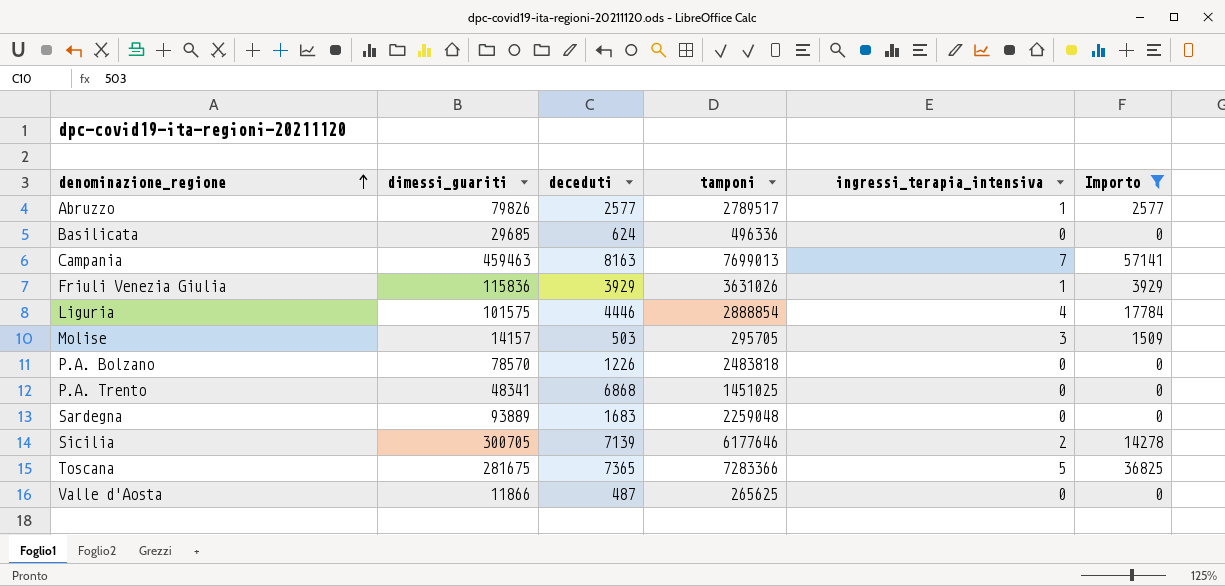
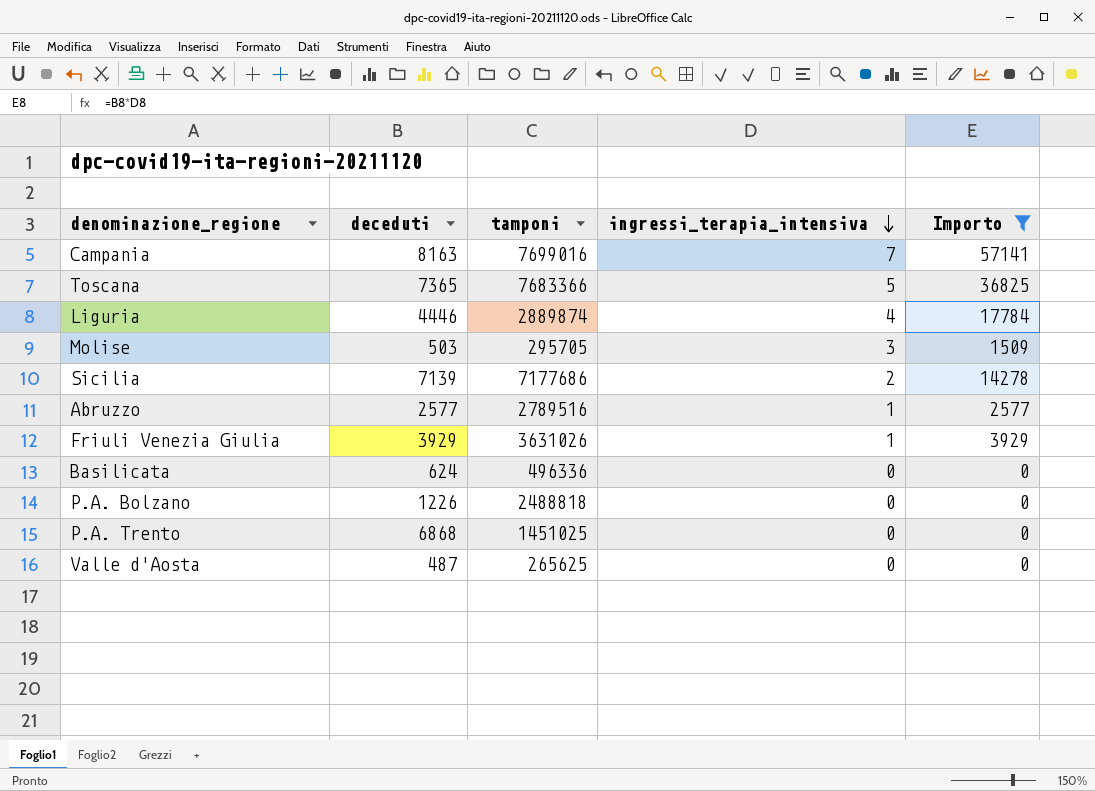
row order: denominazione_regione ascending -> ingressi_terapia_intensiva descending
column dimessi_guariti | position: 2 -> none
row Sardegna: 93889 | 1683 | 2259048 | 0 | 0 -> none
Campania | tamponi: 7699013 -> 7699016
Toscana | tamponi: 7283366 -> 7683366
Liguria | tamponi: 2888854 -> 2889874
Sicilia | tamponi: 6177646 -> 7177686
Abruzzo | tamponi: 2789517 -> 2789516
P.A. Bolzano | tamponi: 2483818 -> 2488818

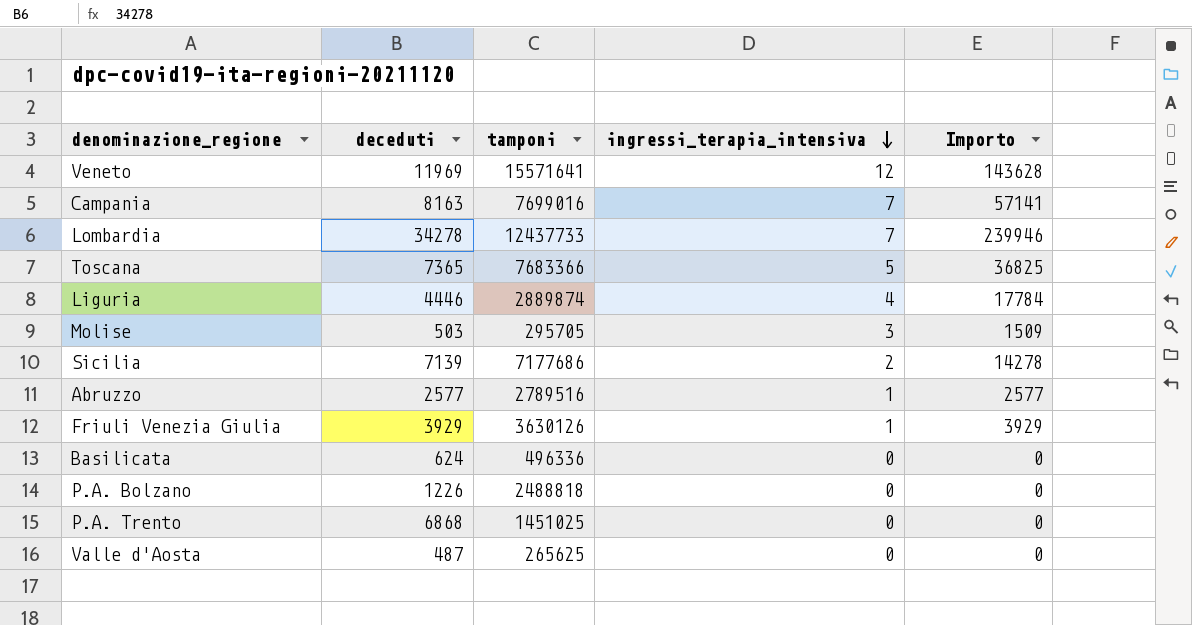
filter: Importo <= 57141 -> none
Friuli Venezia Giulia | tamponi: 3631026 -> 3630126

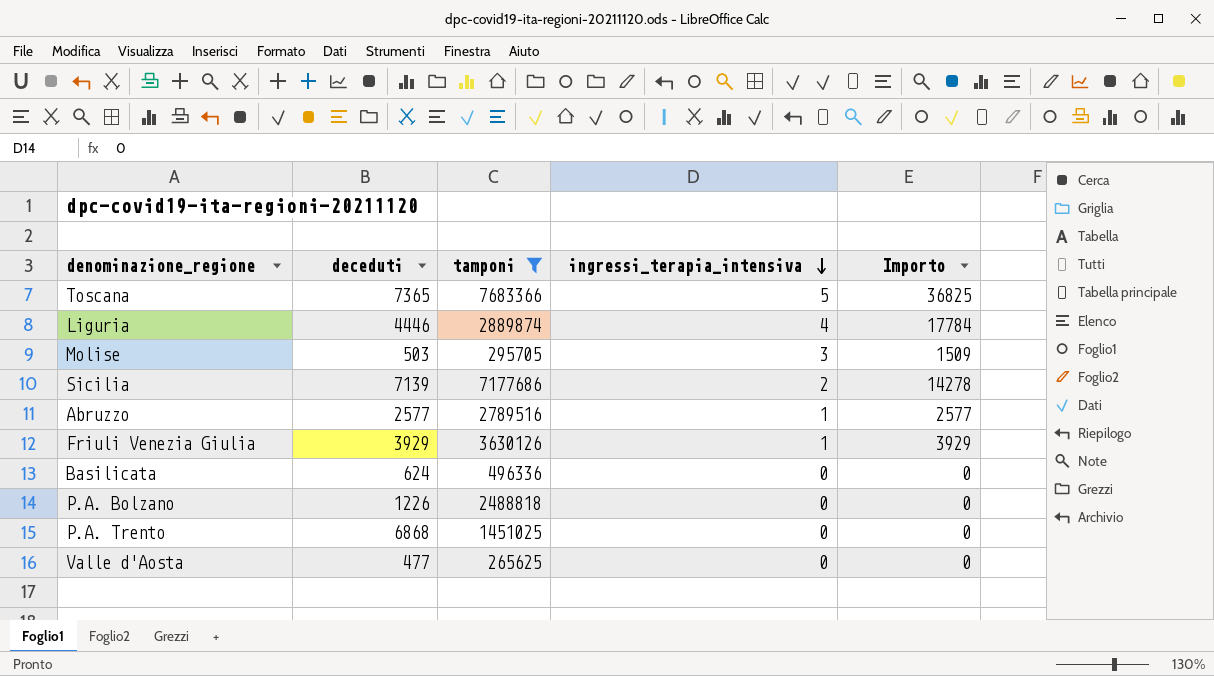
filter: none -> tamponi <= 7683366
Valle d'Aosta | deceduti: 487 -> 477

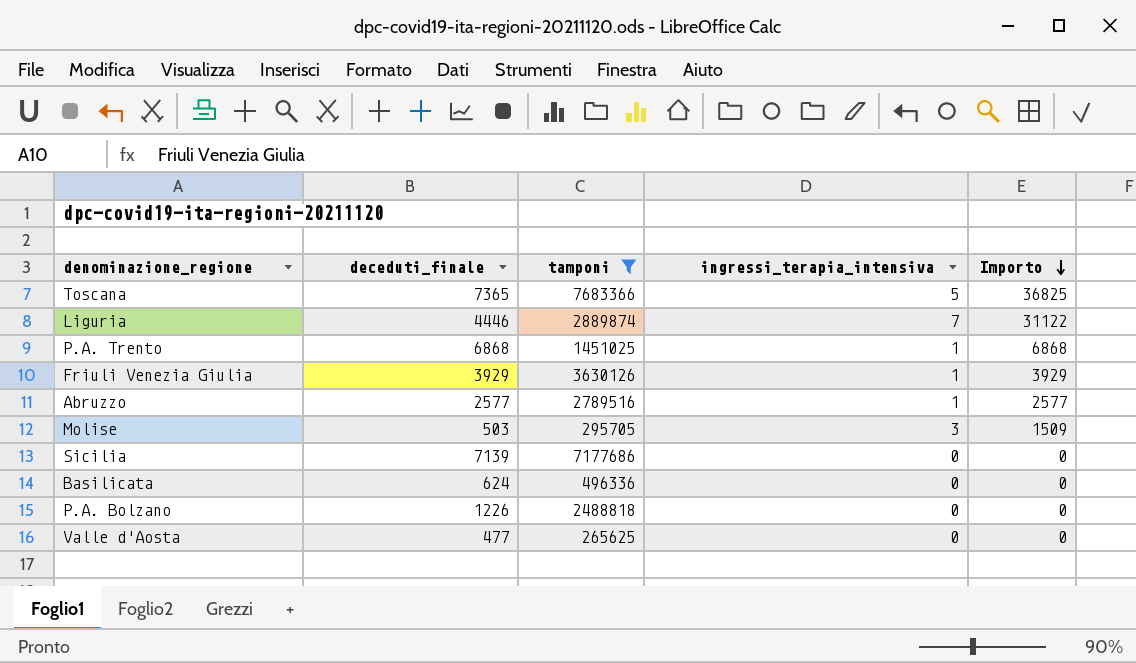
row order: ingressi_terapia_intensiva descending -> Importo descending
column name: deceduti -> deceduti_finale
Liguria | ingressi_terapia_intensiva: 4 -> 7
Liguria | Importo: 17784 -> 31122
P.A. Trento | ingressi_terapia_intensiva: 0 -> 1
P.A. Trento | Importo: 0 -> 6868
Sicilia | ingressi_terapia_intensiva: 2 -> 0
Sicilia | Importo: 14278 -> 0

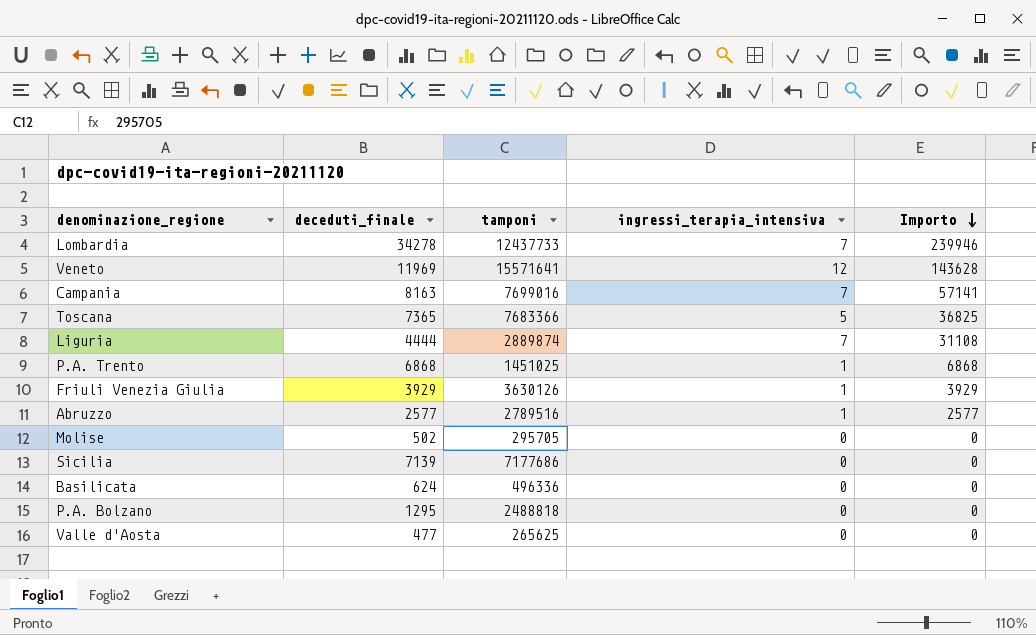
filter: tamponi <= 7683366 -> none
Liguria | deceduti_finale: 4446 -> 4444
Liguria | Importo: 31122 -> 31108
Molise | deceduti_finale: 503 -> 502
Molise | ingressi_terapia_intensiva: 3 -> 0
Molise | Importo: 1509 -> 0
P.A. Bolzano | deceduti_finale: 1226 -> 1295

